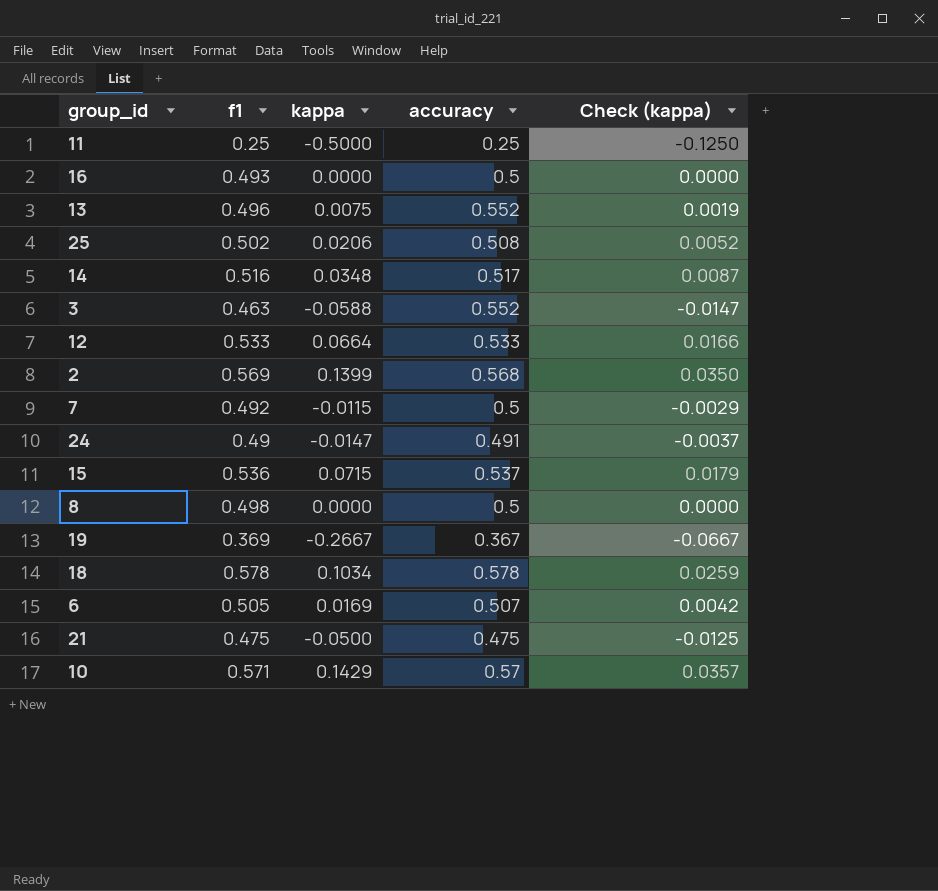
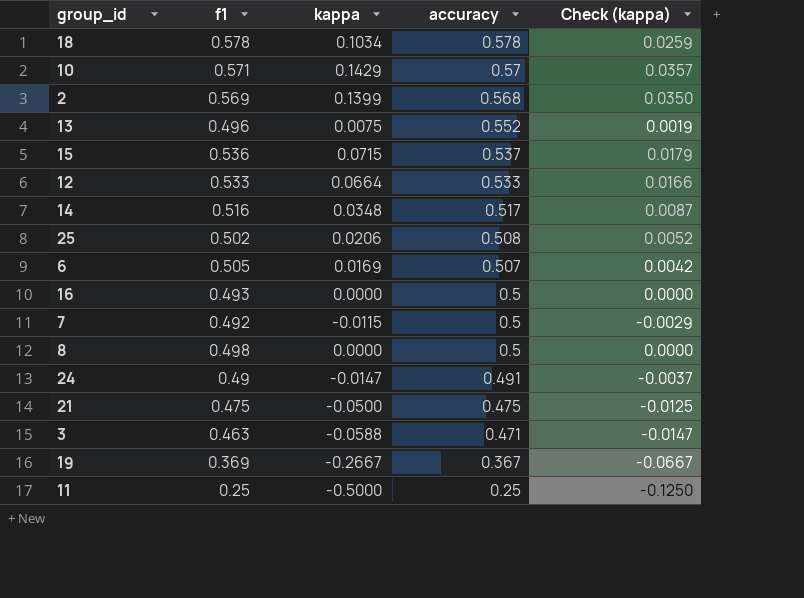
row order: none -> accuracy descending
3 | accuracy: 0.552 -> 0.471

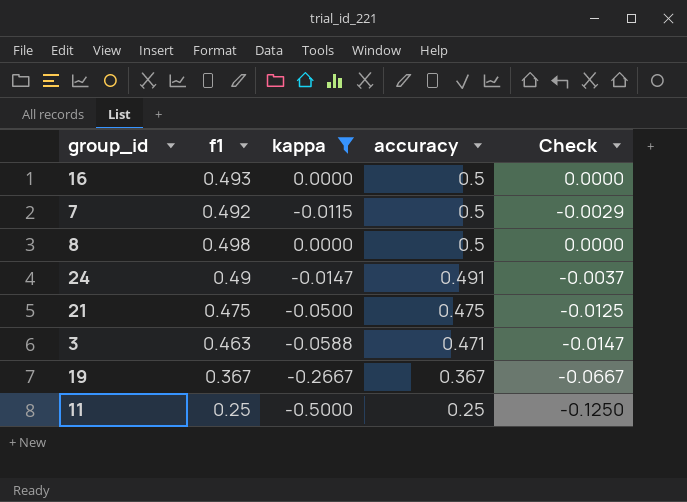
filter: none -> kappa <= 0.0000
column name: Check (kappa) -> Check
19 | f1: 0.369 -> 0.367

